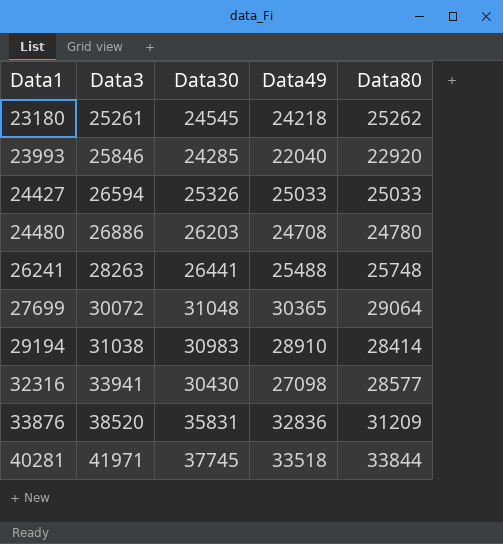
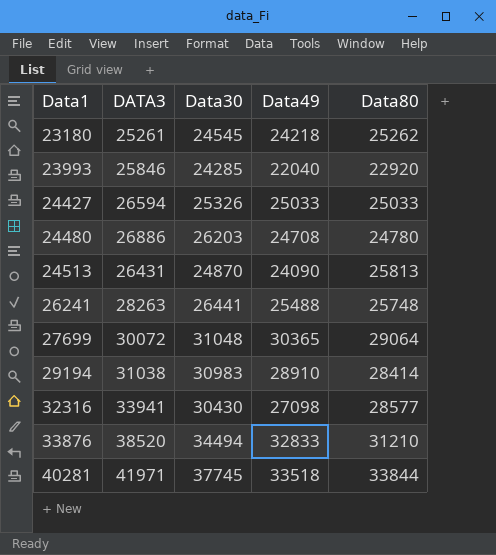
column name: Data3 -> DATA3
row 24513: none -> 26431 | 24870 | 24090 | 25813
33876 | Data30: 35831 -> 34494
33876 | Data49: 32836 -> 32833
33876 | Data80: 31209 -> 31210

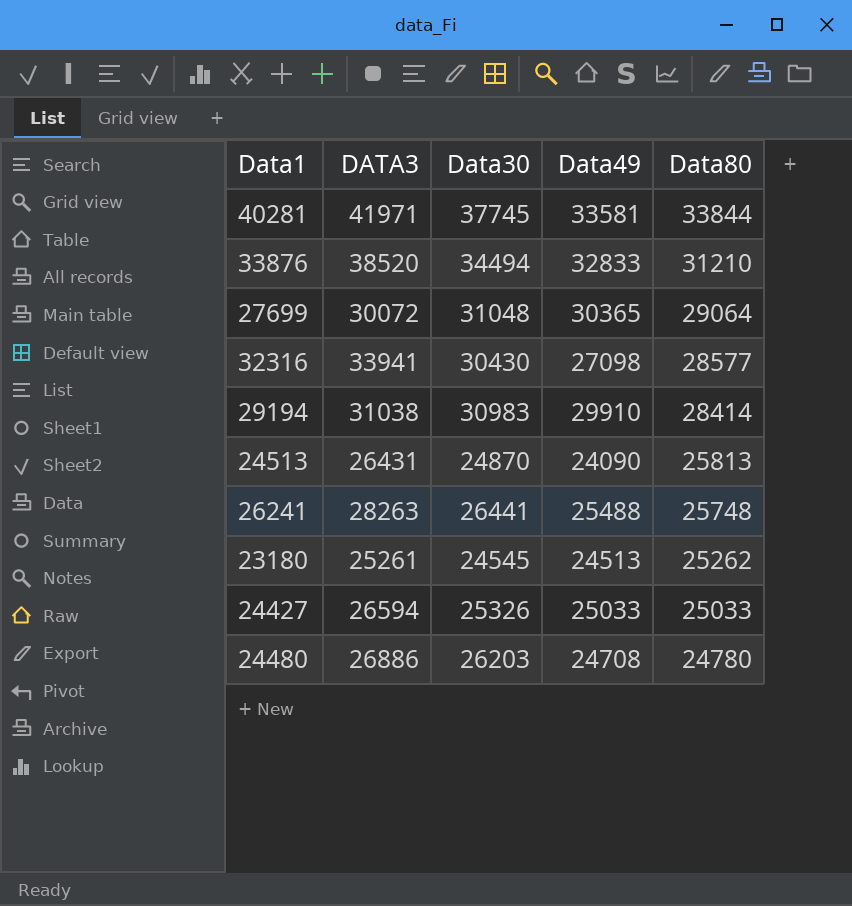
row order: Data1 ascending -> Data80 descending
row 23993: 25846 | 24285 | 22040 | 22920 -> none
40281 | Data49: 33518 -> 33581
29194 | Data49: 28910 -> 29910
23180 | Data49: 24218 -> 24513

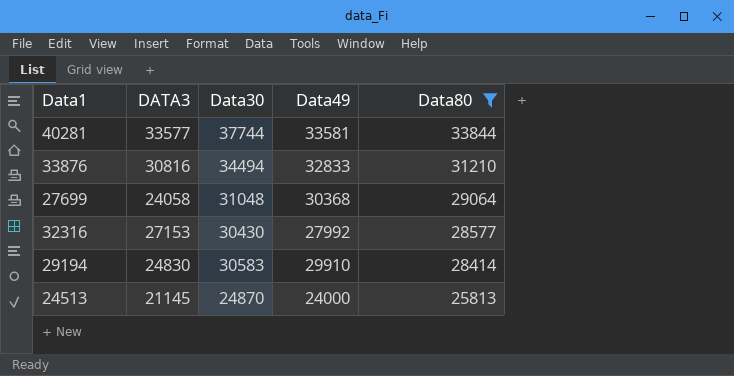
filter: none -> Data80 >= 25813
40281 | DATA3: 41971 -> 33577
40281 | Data30: 37745 -> 37744
33876 | DATA3: 38520 -> 30816
27699 | DATA3: 30072 -> 24058
27699 | Data49: 30365 -> 30368
32316 | DATA3: 33941 -> 27153
32316 | Data49: 27098 -> 27992
29194 | DATA3: 31038 -> 24830
29194 | Data30: 30983 -> 30583
24513 | DATA3: 26431 -> 21145
24513 | Data49: 24090 -> 24000

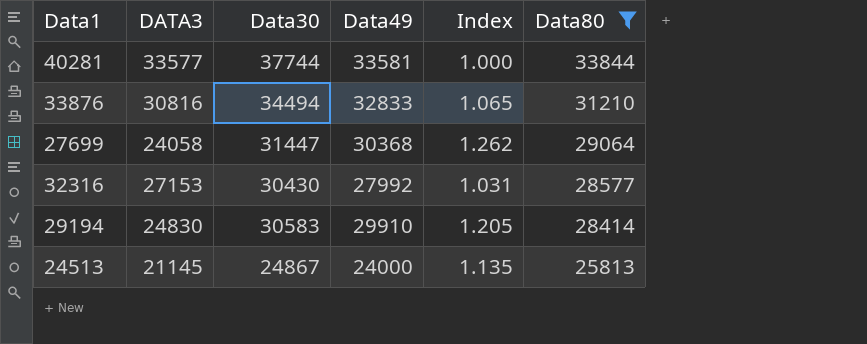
column Index | formula: none -> [Data49] / [DATA3]
27699 | Data30: 31048 -> 31447
24513 | Data30: 24870 -> 24867

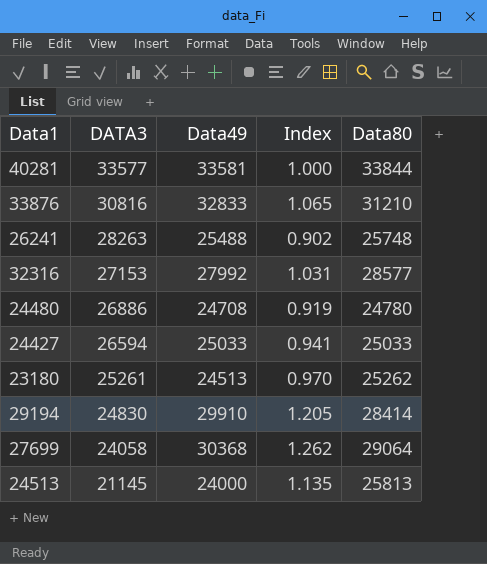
filter: Data80 >= 25813 -> none
row order: Data80 descending -> DATA3 descending
column Data30 | position: 3 -> none

